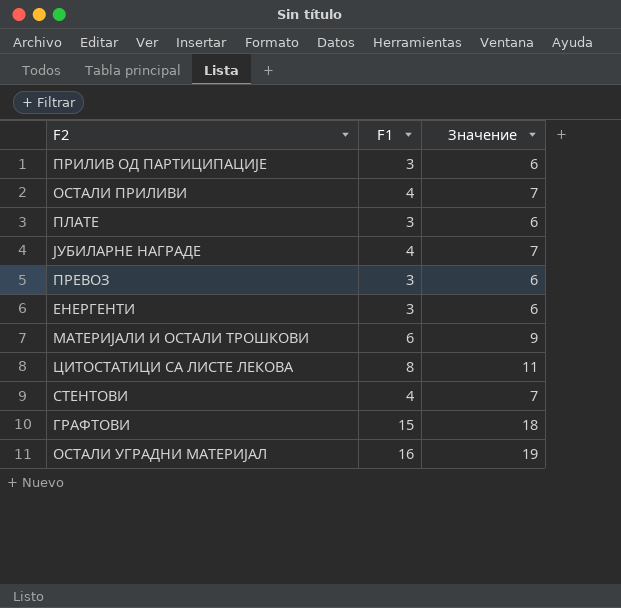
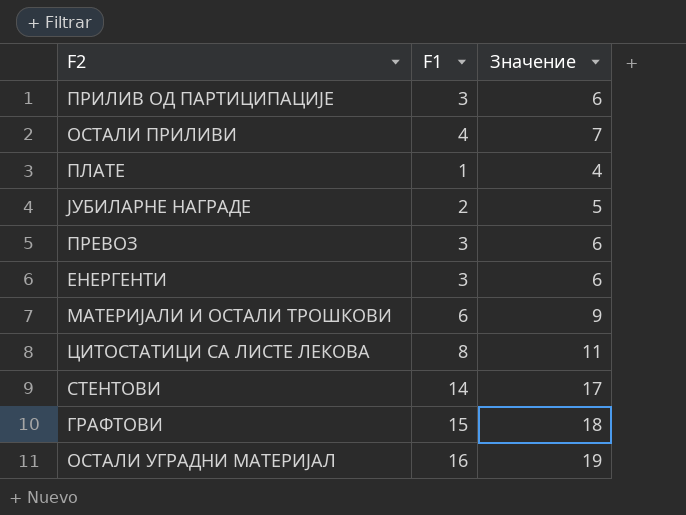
ПЛАТЕ | F1: 3 -> 1
ПЛАТЕ | Значение: 6 -> 4
ЈУБИЛАРНЕ НАГРАДЕ | F1: 4 -> 2
ЈУБИЛАРНЕ НАГРАДЕ | Значение: 7 -> 5
СТЕНТОВИ | F1: 4 -> 14
СТЕНТОВИ | Значение: 7 -> 17

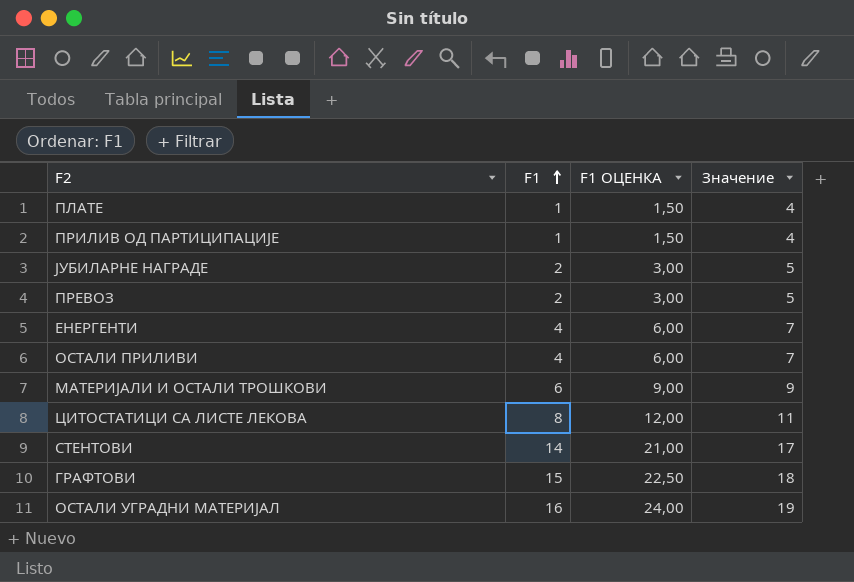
row order: none -> F1 ascending
column F1 ОЦЕНКА | formula: none -> [F1] * 1,5
ПРИЛИВ ОД ПАРТИЦИПАЦИЈЕ | F1: 3 -> 1
ПРИЛИВ ОД ПАРТИЦИПАЦИЈЕ | Значение: 6 -> 4
ПРЕВОЗ | F1: 3 -> 2
ПРЕВОЗ | Значение: 6 -> 5
ЕНЕРГЕНТИ | F1: 3 -> 4
ЕНЕРГЕНТИ | Значение: 6 -> 7

